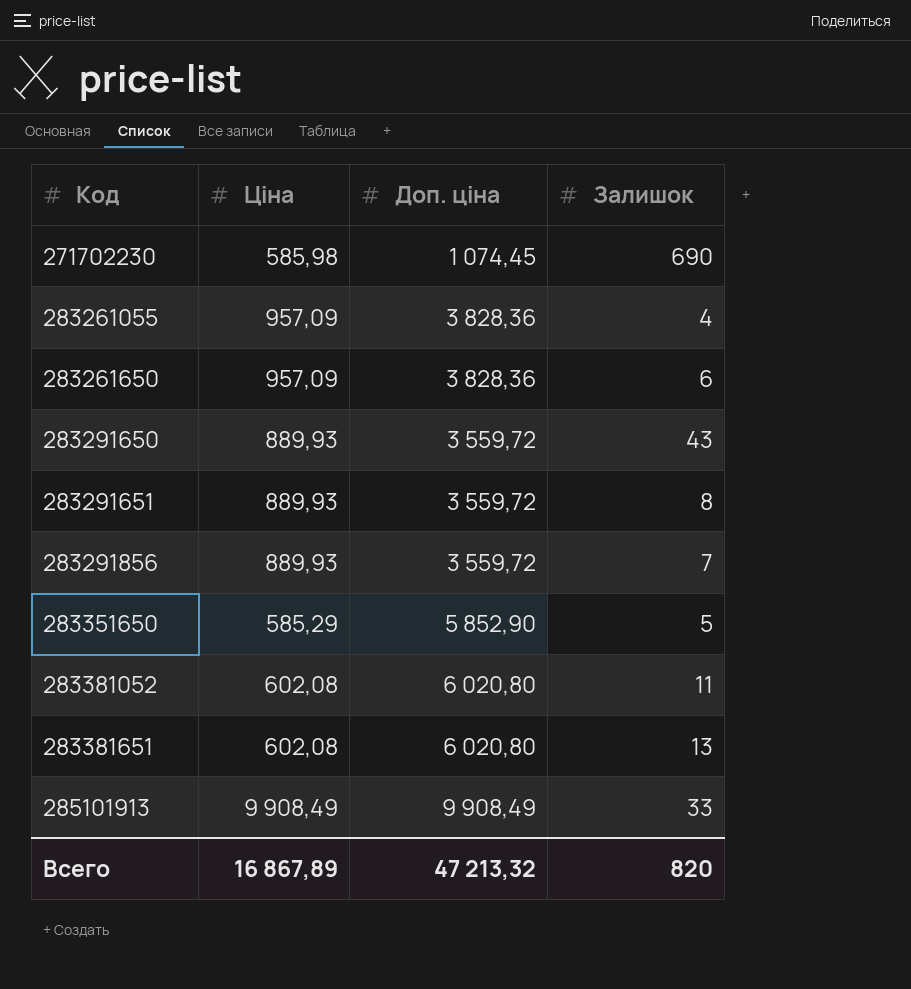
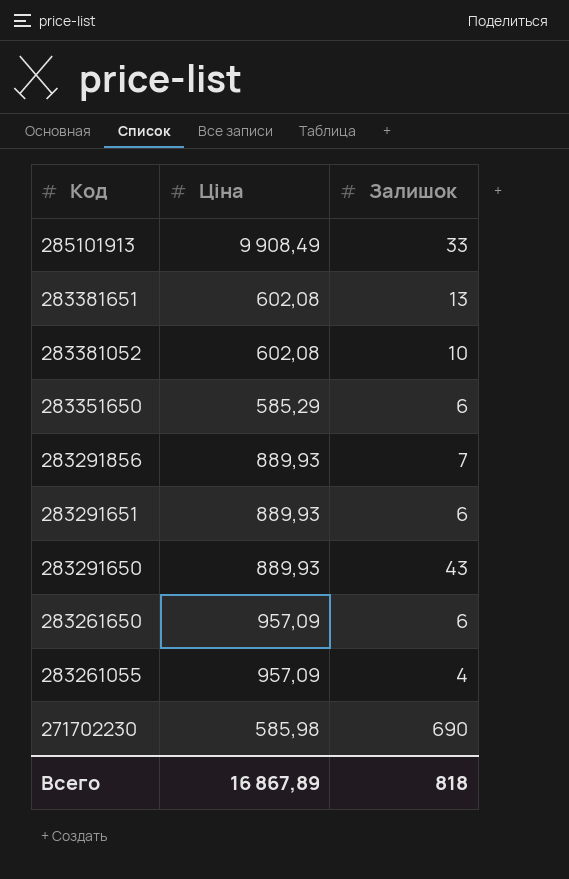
row order: Код ascending -> Код descending
column Доп. ціна | position: 3 -> none
283381052 | Залишок: 11 -> 10
283351650 | Залишок: 5 -> 6
283291651 | Залишок: 8 -> 6
Всего | Залишок: 820 -> 818

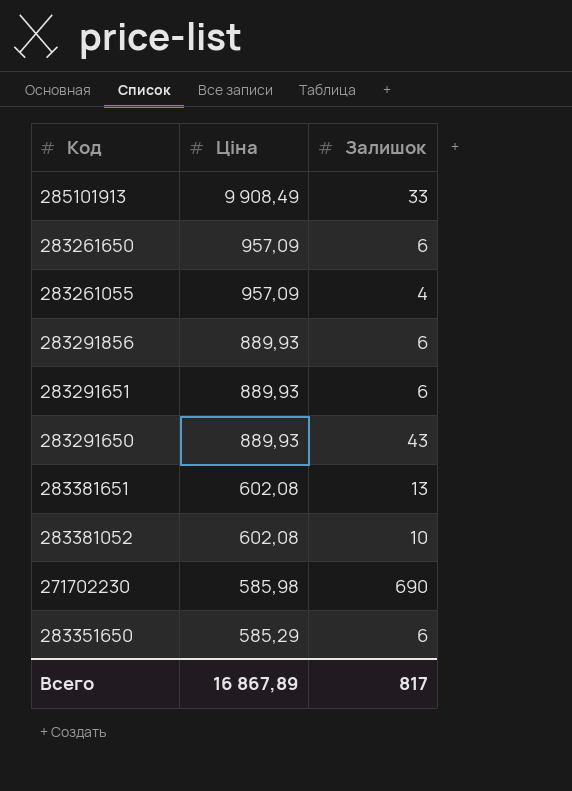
row order: Код descending -> Ціна descending
283291856 | Залишок: 7 -> 6
Всего | Залишок: 818 -> 817

